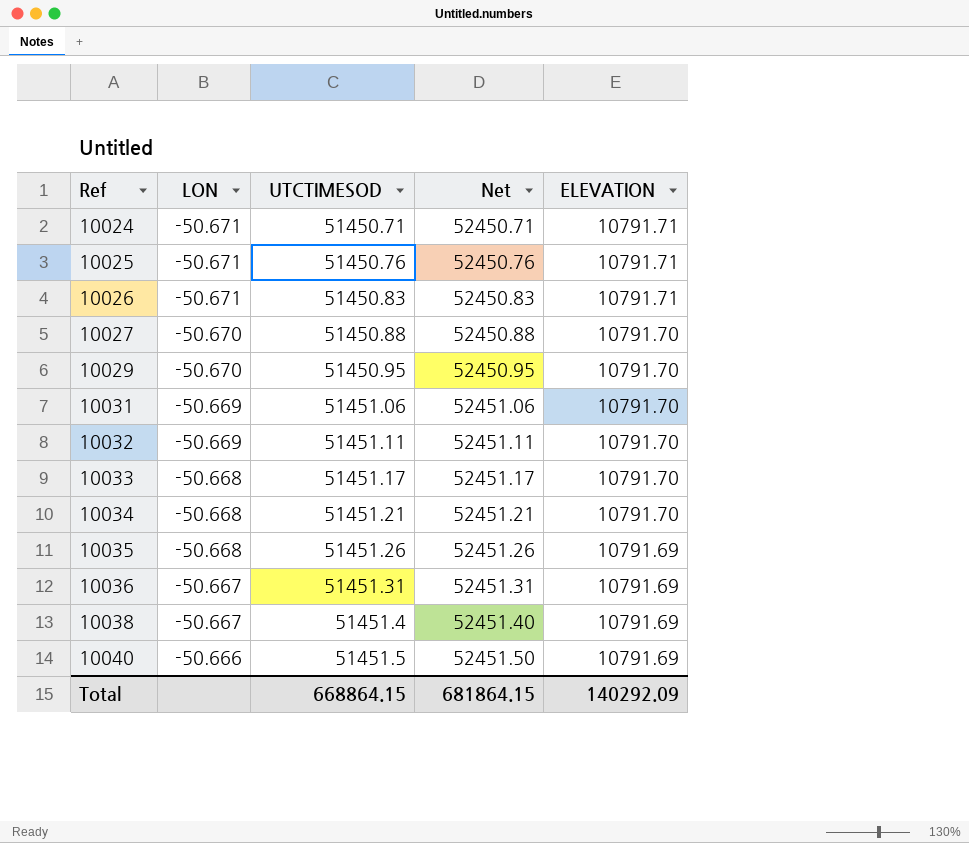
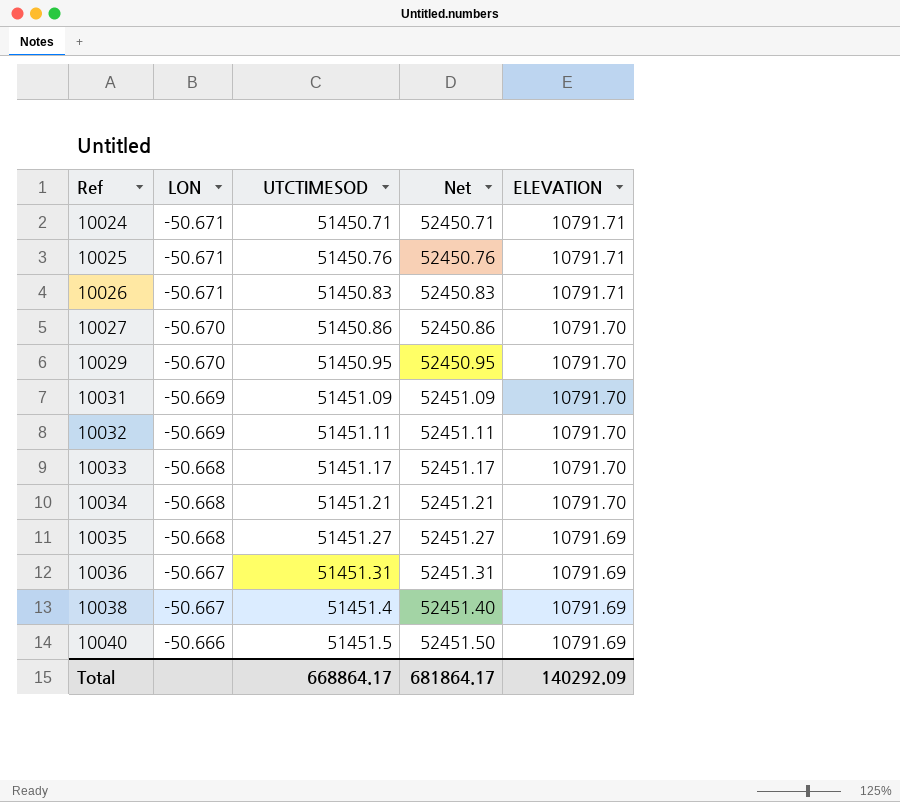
10027 | UTCTIMESOD: 51450.88 -> 51450.86
10027 | Net: 52450.88 -> 52450.86
10031 | UTCTIMESOD: 51451.06 -> 51451.09
10031 | Net: 52451.06 -> 52451.09
10035 | UTCTIMESOD: 51451.26 -> 51451.27
10035 | Net: 52451.26 -> 52451.27
Total | UTCTIMESOD: 668864.15 -> 668864.17
Total | Net: 681864.15 -> 681864.17

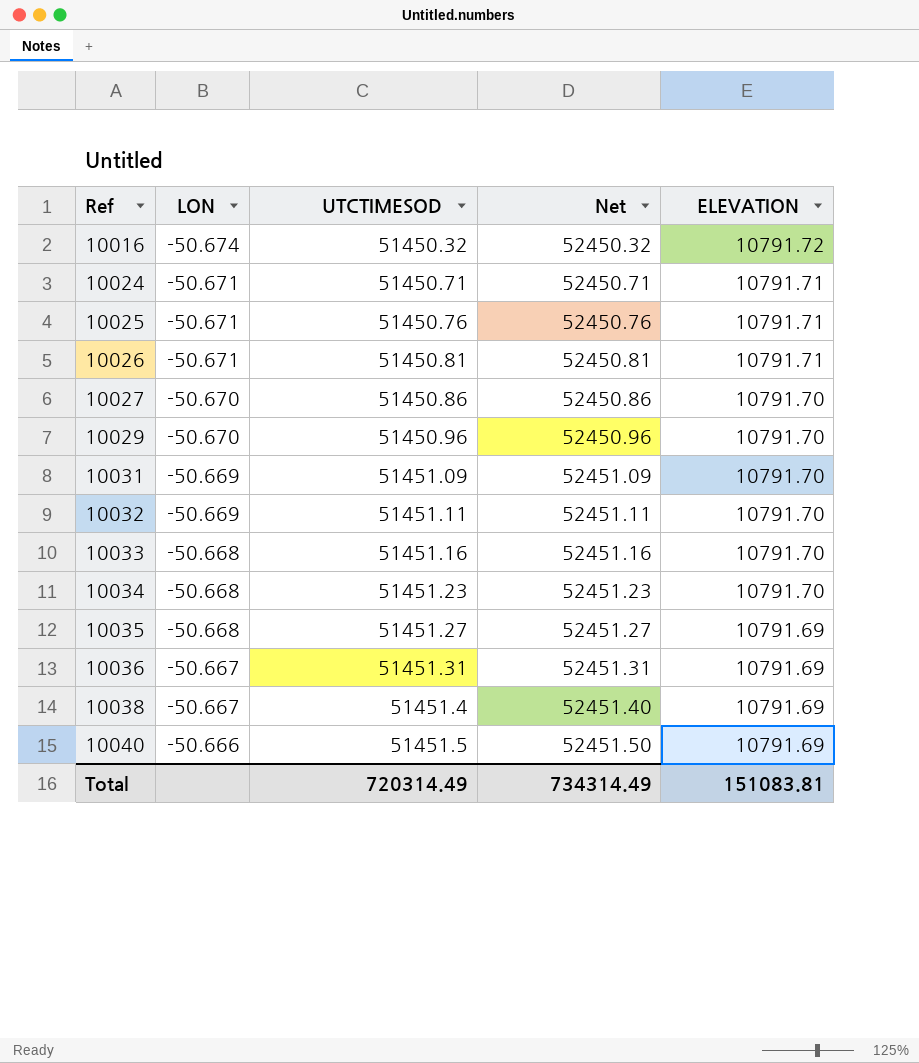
row 10016: none -> -50.674 | 51450.32 | 52450.32 | 10791.72
10026 | UTCTIMESOD: 51450.83 -> 51450.81
10026 | Net: 52450.83 -> 52450.81
10029 | UTCTIMESOD: 51450.95 -> 51450.96
10029 | Net: 52450.95 -> 52450.96
10033 | UTCTIMESOD: 51451.17 -> 51451.16
10033 | Net: 52451.17 -> 52451.16
10034 | UTCTIMESOD: 51451.21 -> 51451.23
10034 | Net: 52451.21 -> 52451.23
Total | UTCTIMESOD: 668864.17 -> 720314.49
Total | Net: 681864.17 -> 734314.49
Total | ELEVATION: 140292.09 -> 151083.81

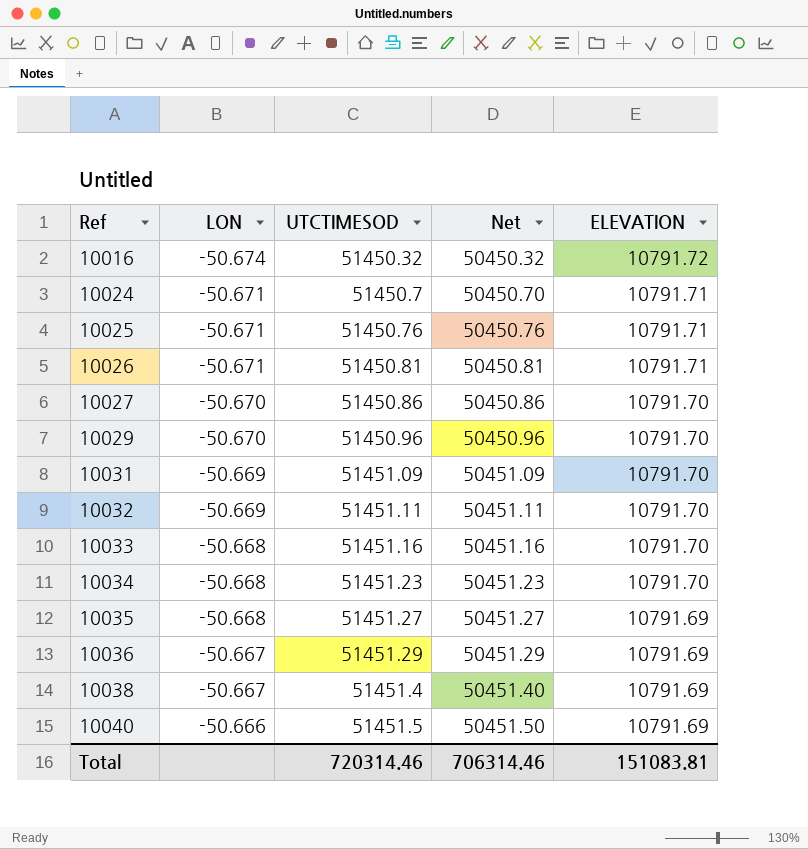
column Net | formula: [UTCTIMESOD] + 1000 -> [UTCTIMESOD] - 1000
10024 | UTCTIMESOD: 51450.71 -> 51450.7
10036 | UTCTIMESOD: 51451.31 -> 51451.29
Total | UTCTIMESOD: 720314.49 -> 720314.46
Total | Net: 734314.49 -> 706314.46

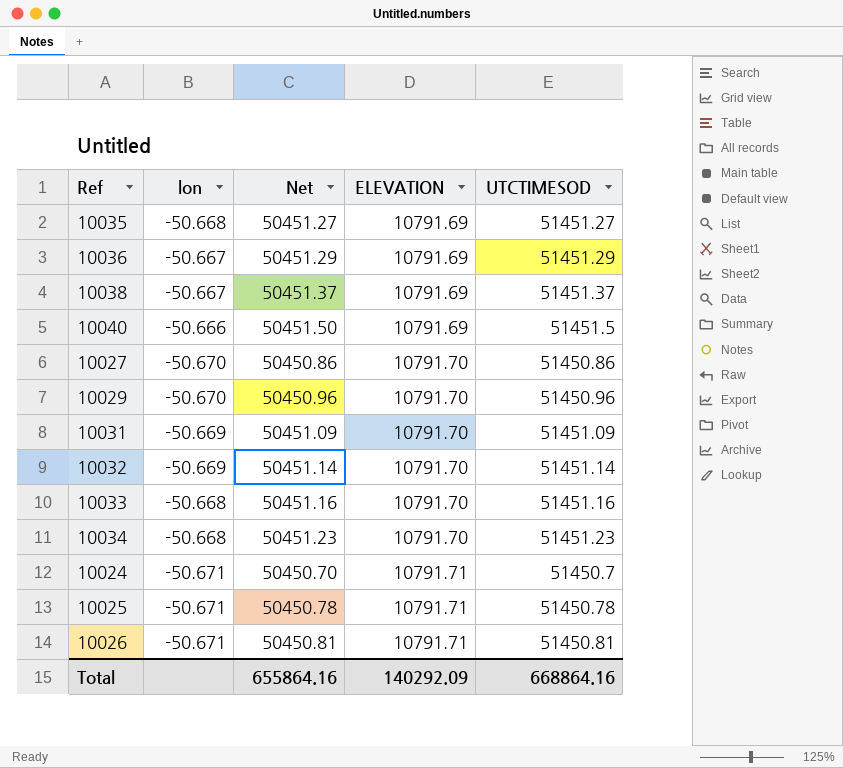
row order: Ref ascending -> ELEVATION ascending
column name: LON -> lon
column UTCTIMESOD | position: 3 -> 5
row 10016: -50.674 | 51450.32 | 50450.32 | 10791.72 -> none
10038 | Net: 50451.40 -> 50451.37
10038 | UTCTIMESOD: 51451.4 -> 51451.37
10032 | Net: 50451.11 -> 50451.14
10032 | UTCTIMESOD: 51451.11 -> 51451.14
10025 | Net: 50450.76 -> 50450.78
10025 | UTCTIMESOD: 51450.76 -> 51450.78
Total | Net: 706314.46 -> 655864.16
Total | ELEVATION: 151083.81 -> 140292.09
Total | UTCTIMESOD: 720314.46 -> 668864.16

